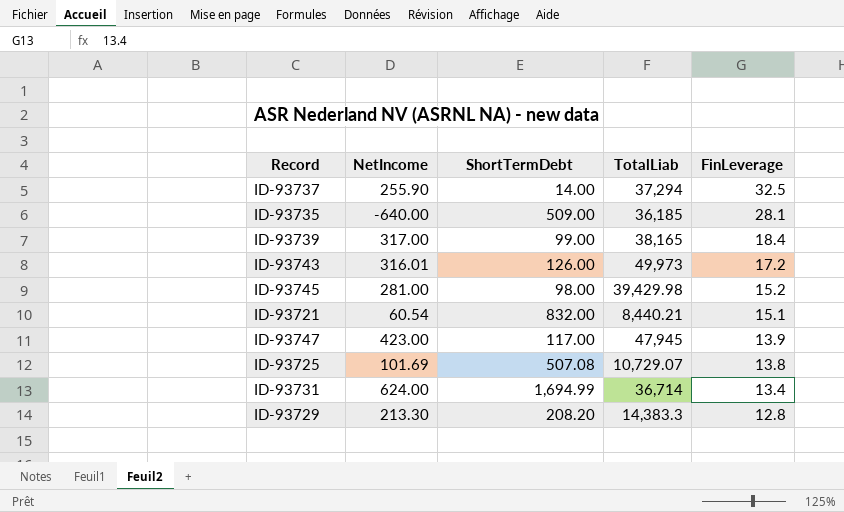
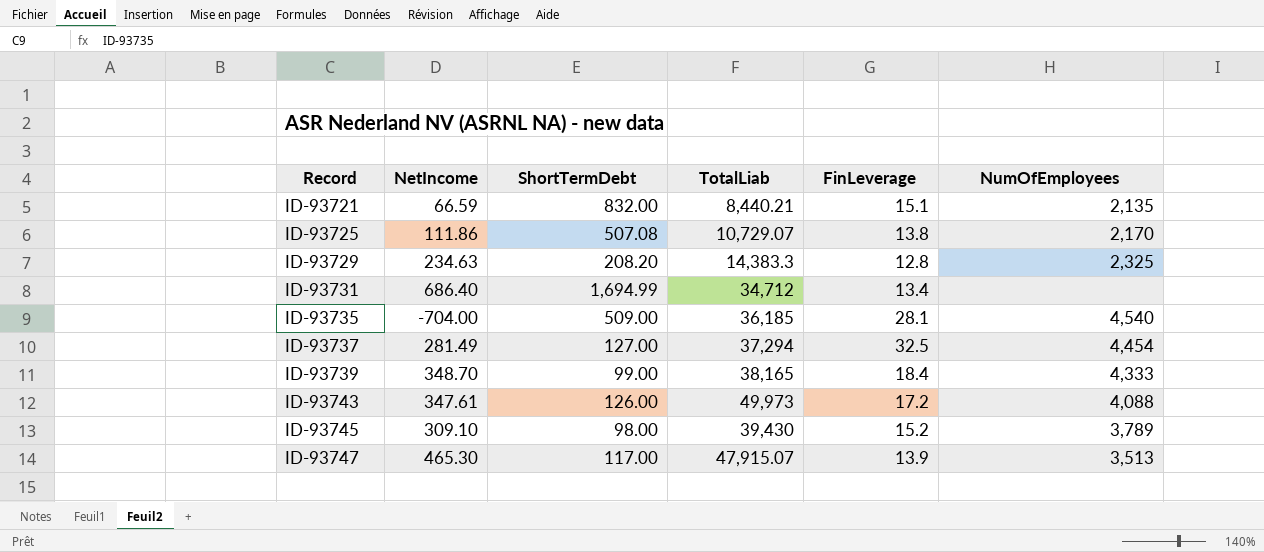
row order: FinLeverage descending -> Record ascending
column NumOfEmployees | position: none -> 6
ID-93721 | NetIncome: 60.54 -> 66.59
ID-93725 | NetIncome: 101.69 -> 111.86
ID-93729 | NetIncome: 213.30 -> 234.63
ID-93731 | NetIncome: 624.00 -> 686.40
ID-93731 | TotalLiab: 36,714 -> 34,712
ID-93735 | NetIncome: -640.00 -> -704.00
ID-93737 | NetIncome: 255.90 -> 281.49
ID-93737 | ShortTermDebt: 14.00 -> 127.00
ID-93739 | NetIncome: 317.00 -> 348.70
ID-93743 | NetIncome: 316.01 -> 347.61
ID-93745 | NetIncome: 281.00 -> 309.10
ID-93745 | TotalLiab: 39,429.98 -> 39,430
ID-93747 | NetIncome: 423.00 -> 465.30
ID-93747 | TotalLiab: 47,945 -> 47,915.07

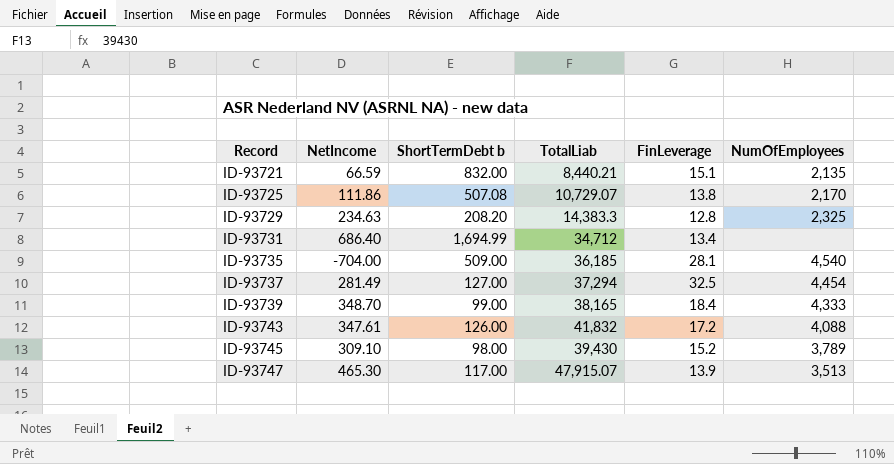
column name: ShortTermDebt -> ShortTermDebt b
ID-93743 | TotalLiab: 49,973 -> 41,832

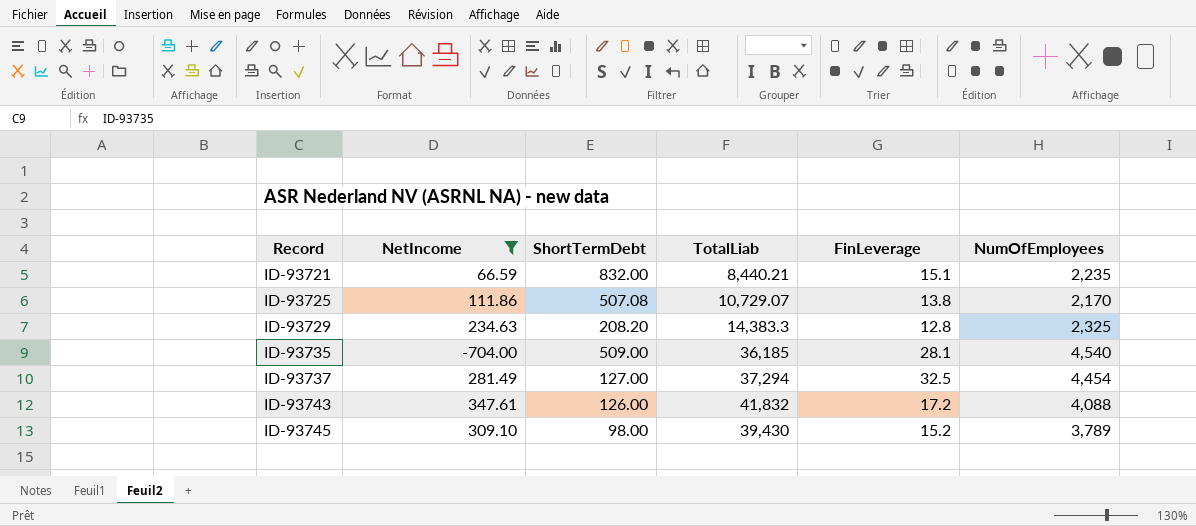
filter: none -> NetIncome <= 347.61
column name: ShortTermDebt b -> ShortTermDebt
ID-93721 | NumOfEmployees: 2,135 -> 2,235

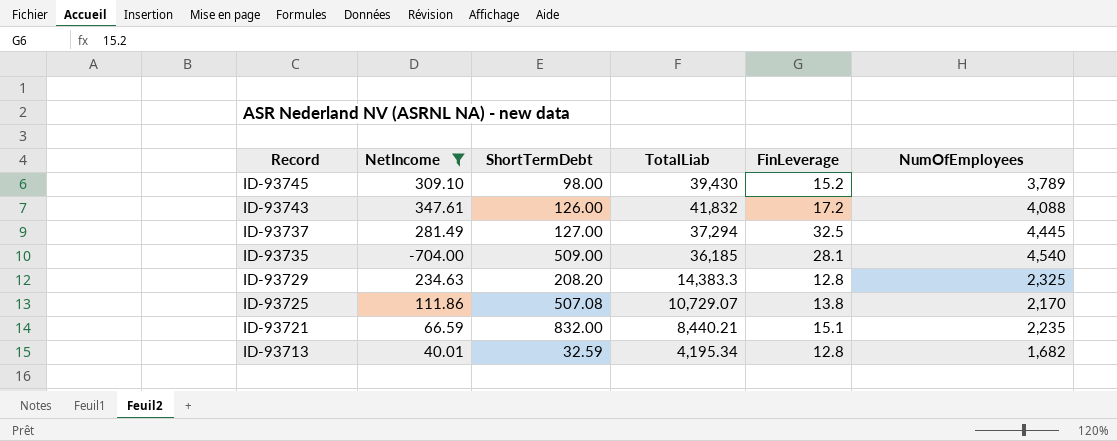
row order: Record ascending -> Record descending
ID-93737 | NumOfEmployees: 4,454 -> 4,445
row ID-93713: none -> 40.01 | 32.59 | 4,195.34 | 12.8 | 1,682

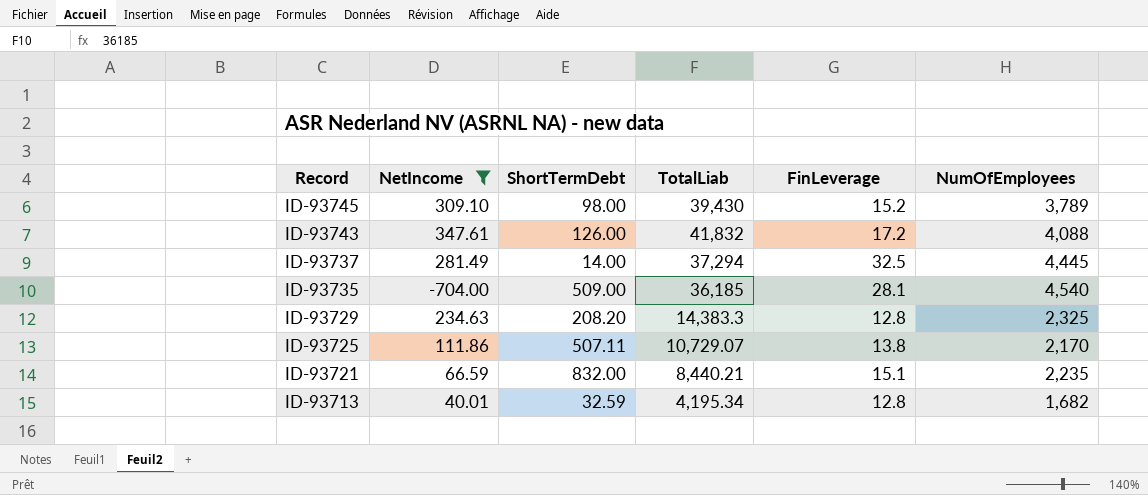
ID-93737 | ShortTermDebt: 127.00 -> 14.00
ID-93725 | ShortTermDebt: 507.08 -> 507.11

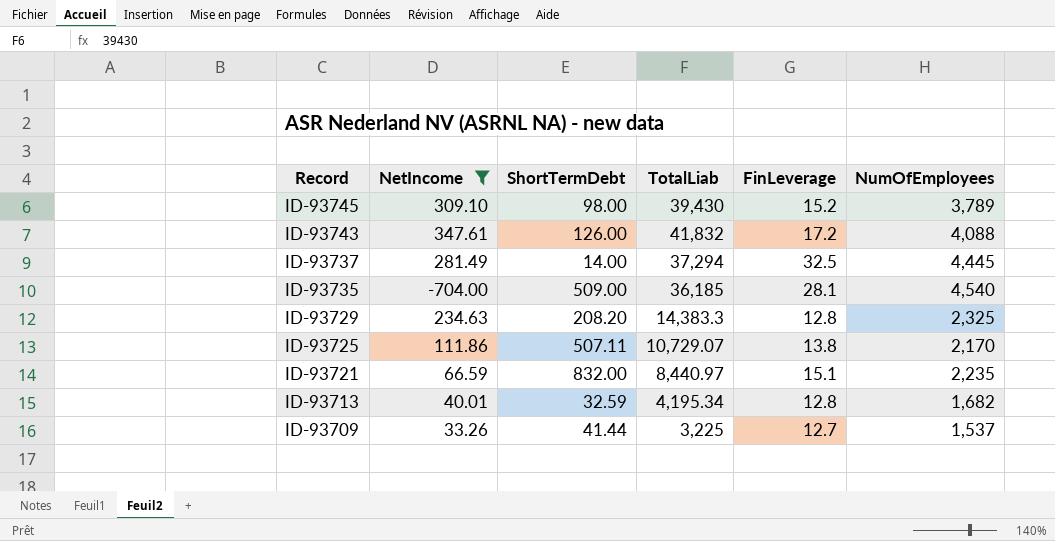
ID-93721 | TotalLiab: 8,440.21 -> 8,440.97
row ID-93709: none -> 33.26 | 41.44 | 3,225 | 12.7 | 1,537

